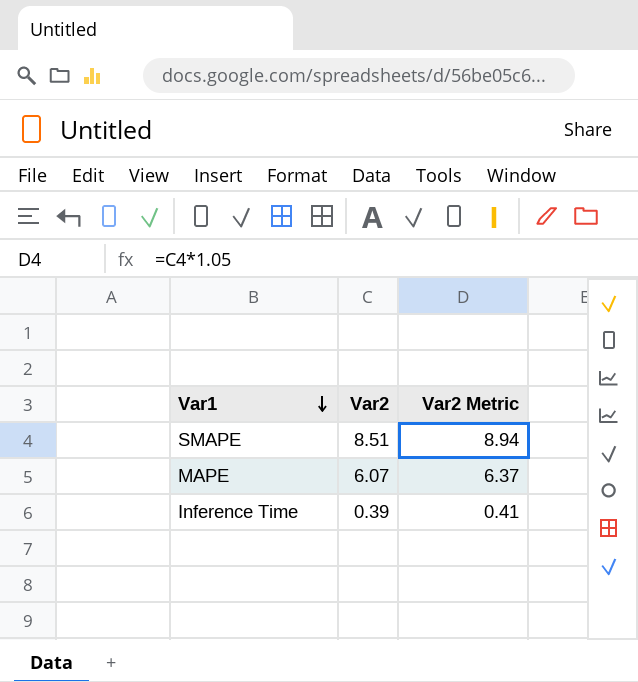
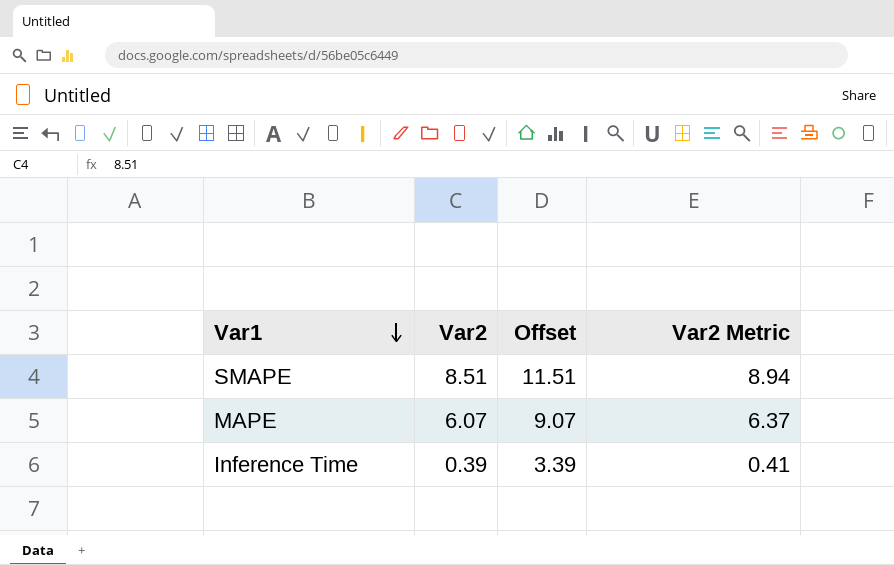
column Offset | formula: none -> [Var2] + 3

